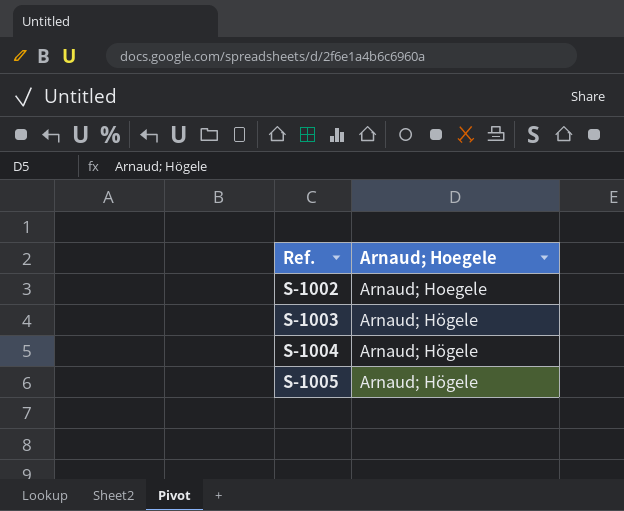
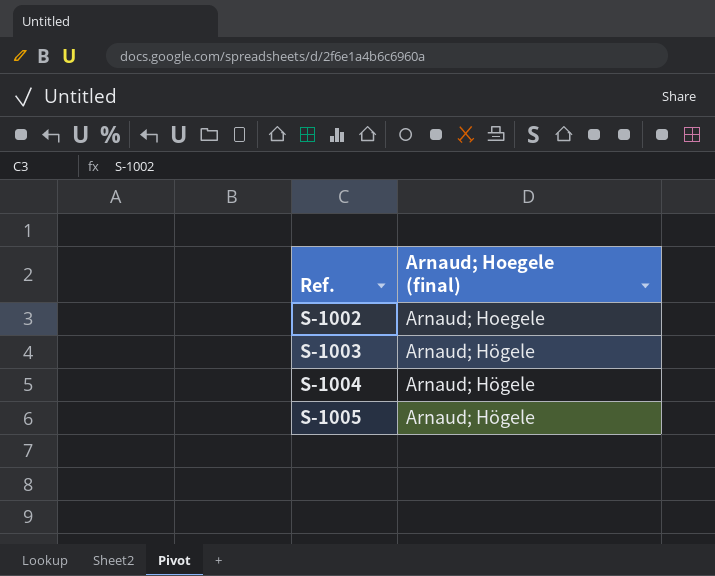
column name: Arnaud; Hoegele -> Arnaud; Hoegele (final)

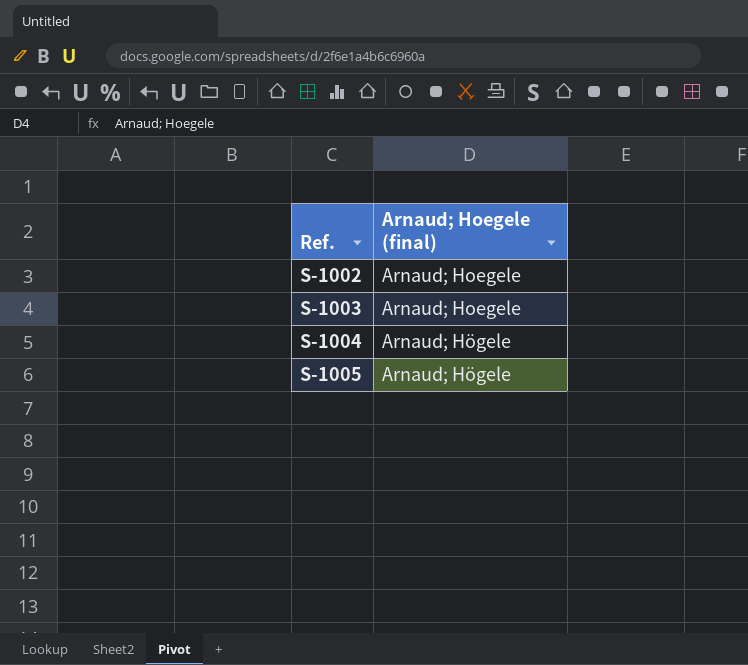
S-1003 | Arnaud; Hoegele (final): Arnaud; Högele -> Arnaud; Hoegele

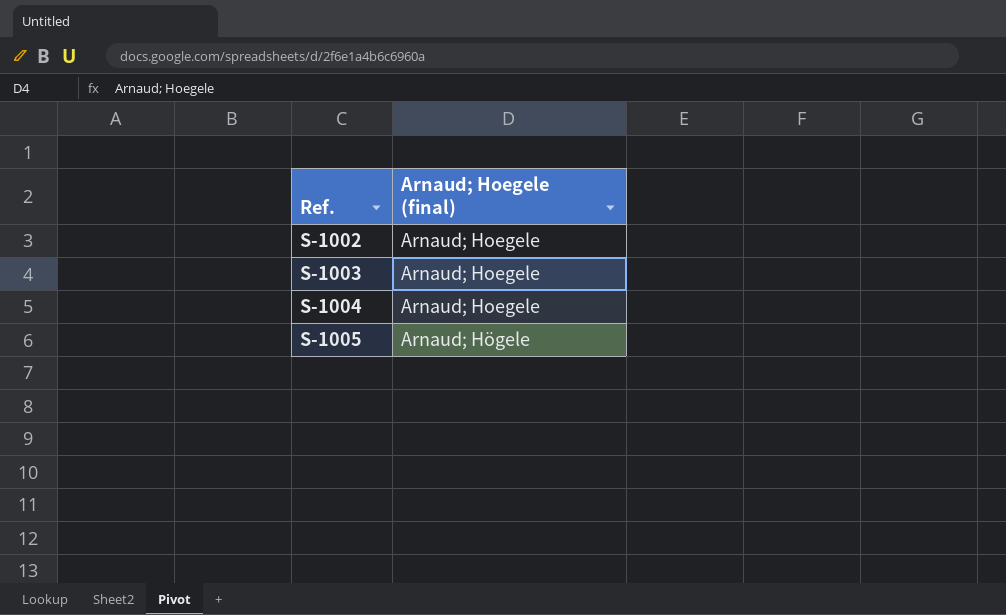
S-1004 | Arnaud; Hoegele (final): Arnaud; Högele -> Arnaud; Hoegele

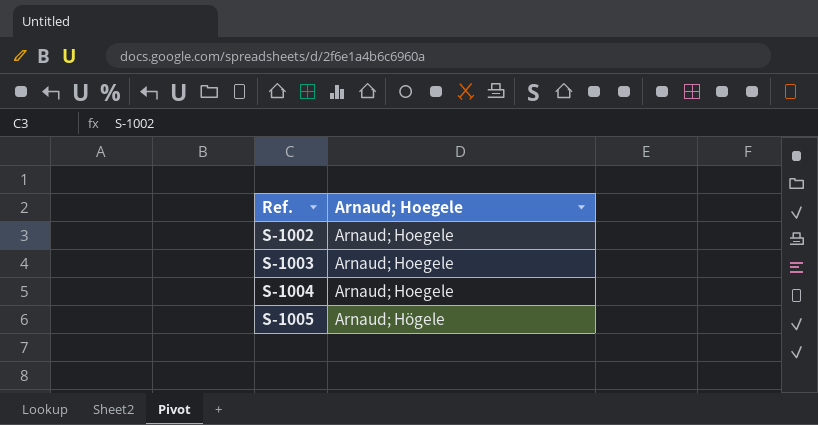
column name: Arnaud; Hoegele (final) -> Arnaud; Hoegele

